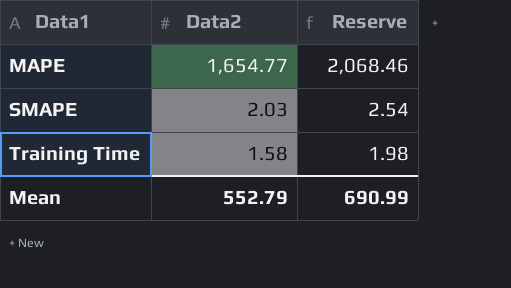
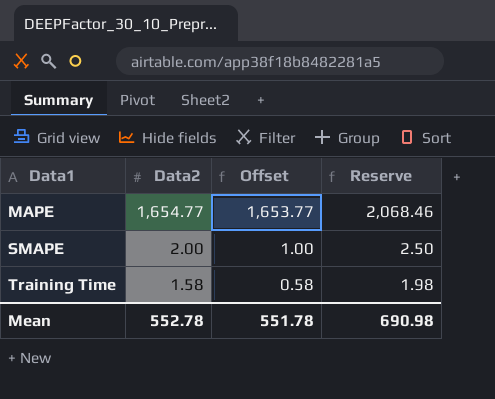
column Offset | formula: none -> [Data2] - 1
SMAPE | Data2: 2.03 -> 2.00
SMAPE | Reserve: 2.54 -> 2.50
Mean | Data2: 552.79 -> 552.78
Mean | Reserve: 690.99 -> 690.98

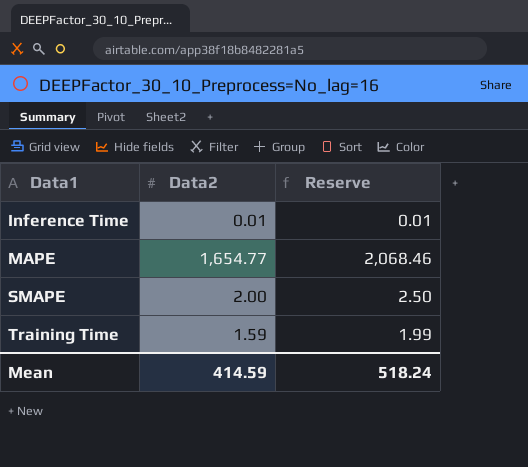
column Offset | formula: [Data2] - 1 -> none
row Inference Time: none -> 0.01 | 0.01
Training Time | Data2: 1.58 -> 1.59
Training Time | Reserve: 1.98 -> 1.99
Mean | Data2: 552.78 -> 414.59
Mean | Reserve: 690.98 -> 518.24

